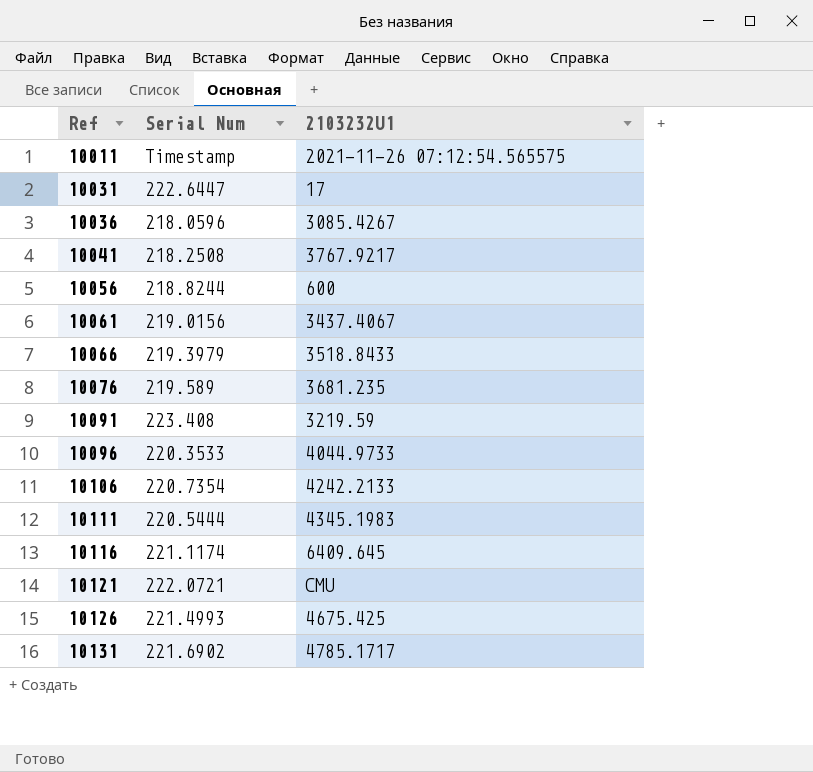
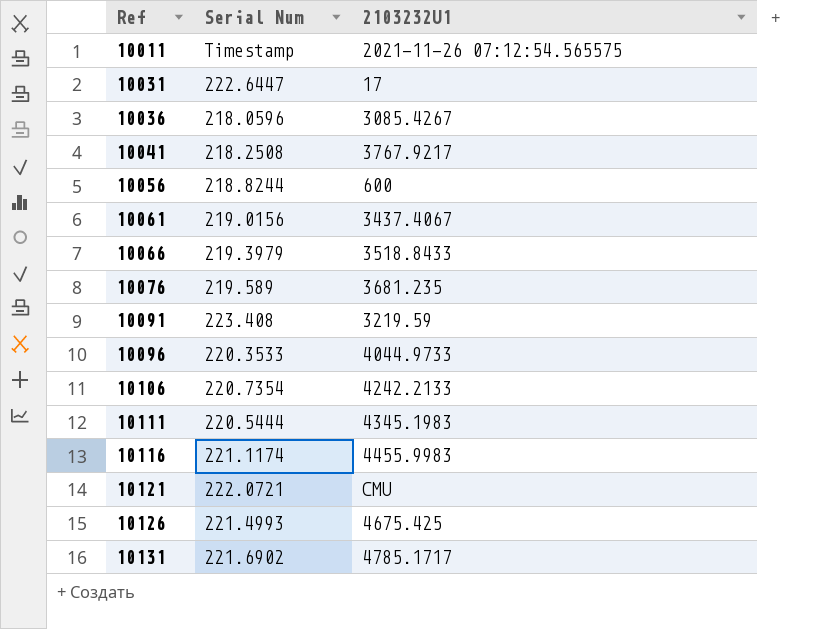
10116 | 2103232U1: 6409.645 -> 4455.9983

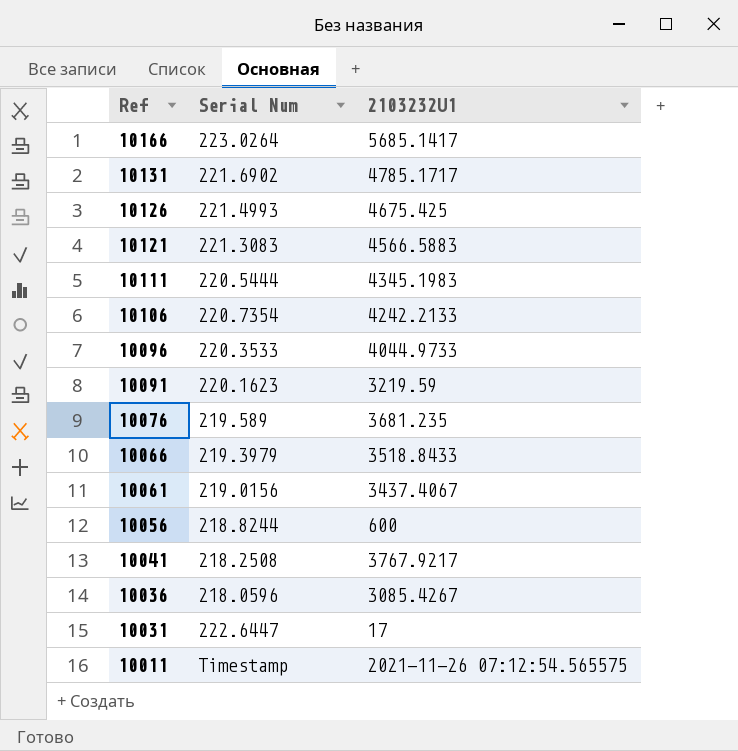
row order: Ref ascending -> Ref descending
row 10116: 221.1174 | 4455.9983 -> none
row 10166: none -> 223.0264 | 5685.1417
10121 | Serial Num: 222.0721 -> 221.3083
10121 | 2103232U1: CMU -> 4566.5883
10091 | Serial Num: 223.408 -> 220.1623

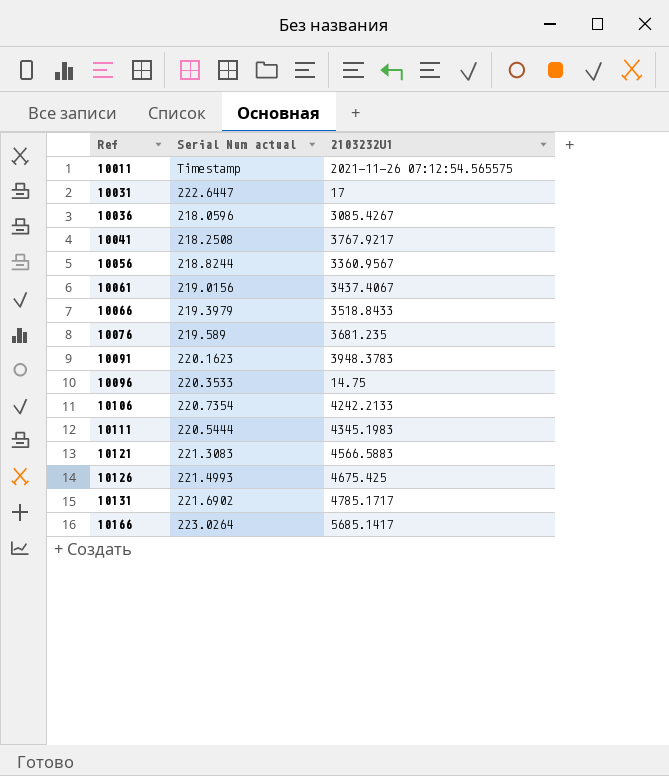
row order: Ref descending -> Ref ascending
column name: Serial Num -> Serial Num actual
10056 | 2103232U1: 600 -> 3360.9567
10091 | 2103232U1: 3219.59 -> 3948.3783
10096 | 2103232U1: 4044.9733 -> 14.75

